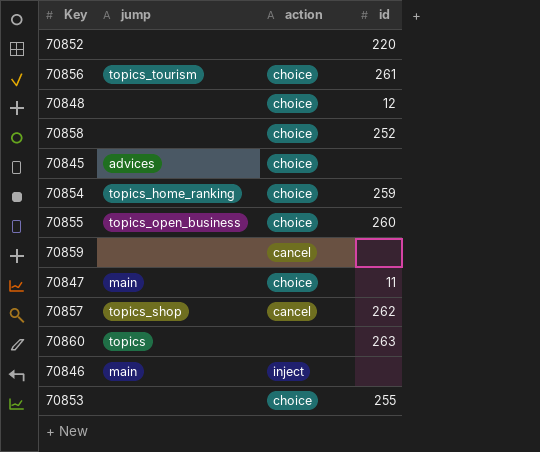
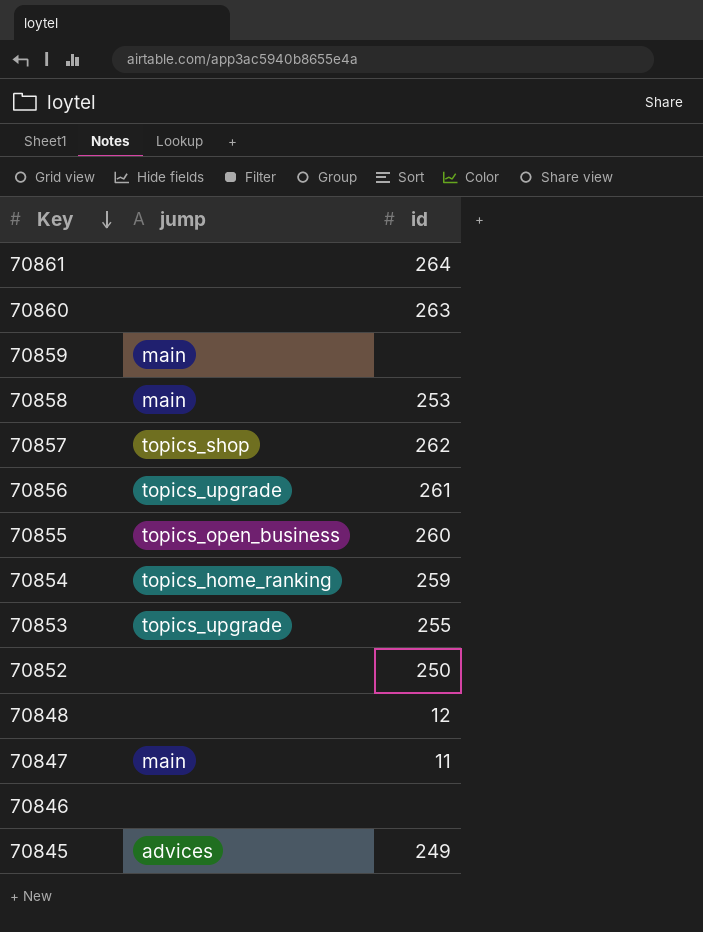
row order: none -> Key descending
column action | position: 3 -> none
row 70861: none -> none | 264
70860 | jump: topics -> none
70859 | jump: none -> main
70858 | jump: none -> main
70858 | id: 252 -> 253
70856 | jump: topics_tourism -> topics_upgrade
70853 | jump: none -> topics_upgrade
70852 | id: 220 -> 250
70846 | jump: main -> none
70845 | id: none -> 249

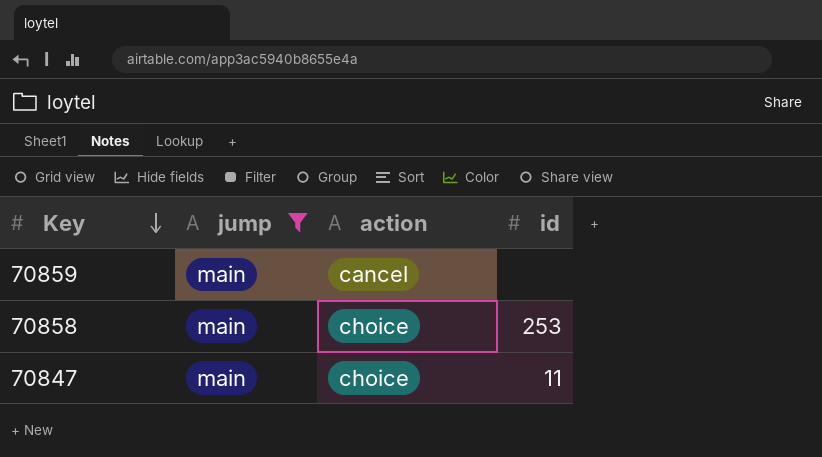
filter: none -> jump = main
column action | position: none -> 3

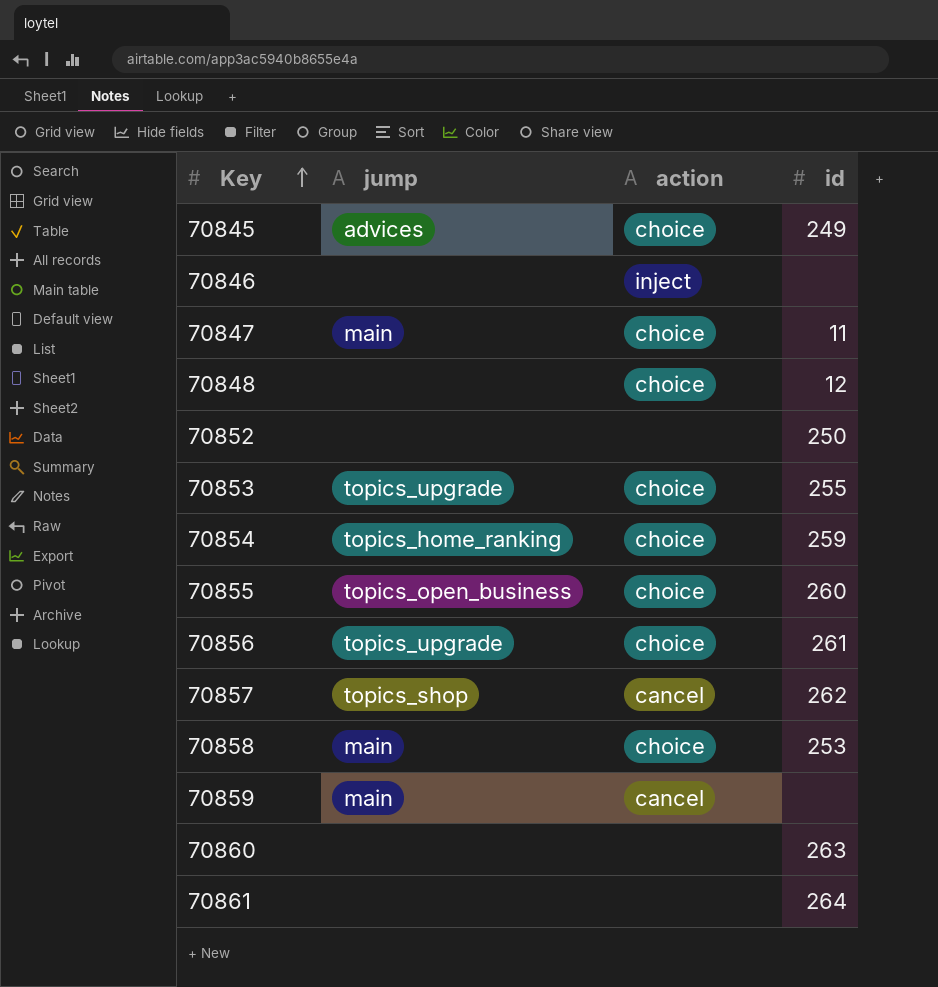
filter: jump = main -> none
row order: Key descending -> Key ascending

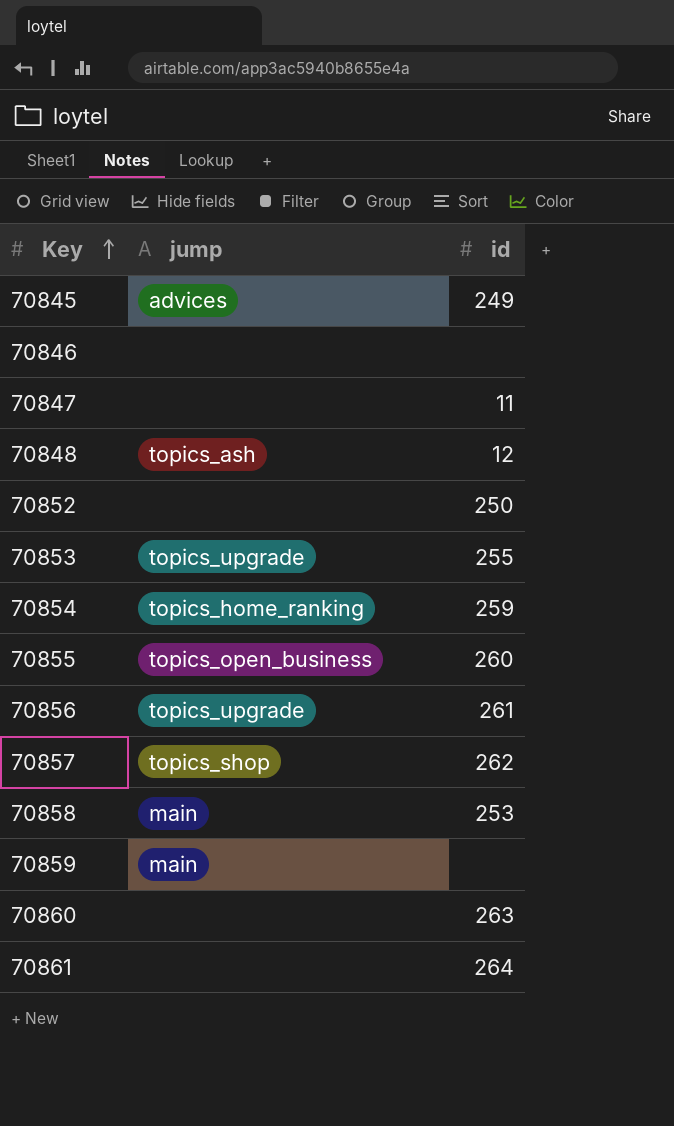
column action | position: 3 -> none
70847 | jump: main -> none
70848 | jump: none -> topics_ash

